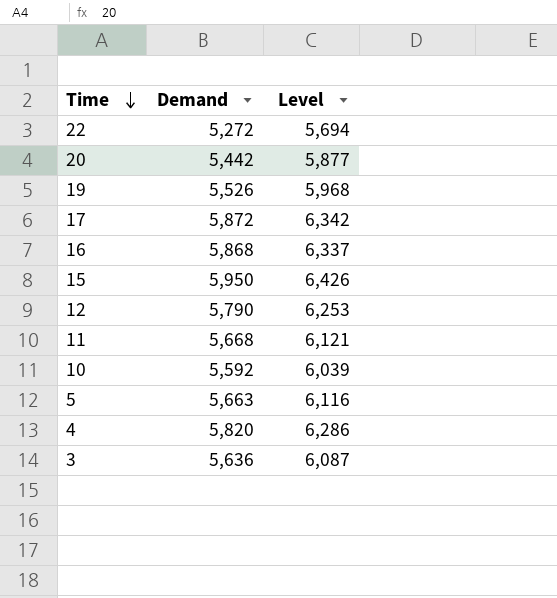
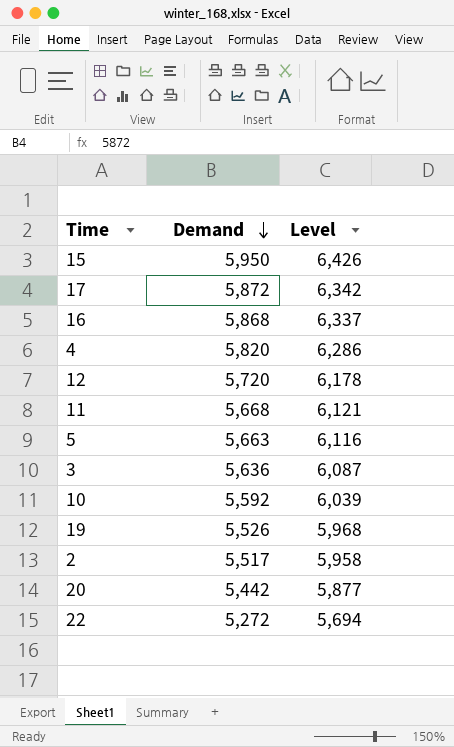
row order: Time descending -> Demand descending
12 | Demand: 5,790 -> 5,720
12 | Level: 6,253 -> 6,178
row 2: none -> 5,517 | 5,958

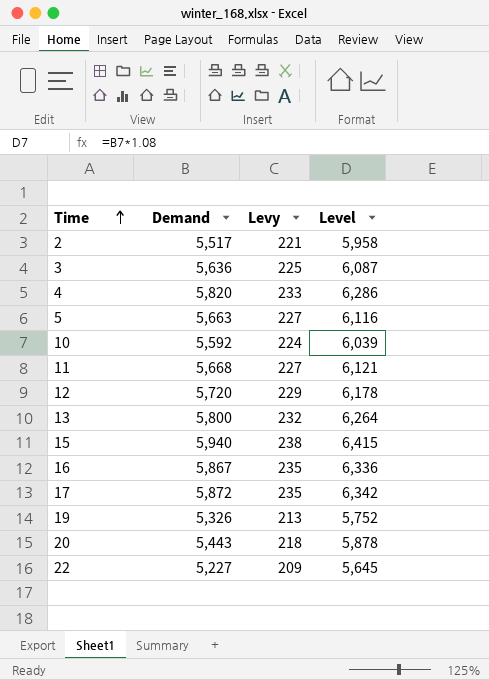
row order: Demand descending -> Time ascending
column Levy | formula: none -> [Demand] * 0.04
row 13: none -> 5,800 | 232 | 6,264
15 | Demand: 5,950 -> 5,940
15 | Level: 6,426 -> 6,415
16 | Demand: 5,868 -> 5,867
16 | Level: 6,337 -> 6,336
19 | Demand: 5,526 -> 5,326
19 | Level: 5,968 -> 5,752
20 | Demand: 5,442 -> 5,443
20 | Level: 5,877 -> 5,878
22 | Demand: 5,272 -> 5,227
22 | Level: 5,694 -> 5,645

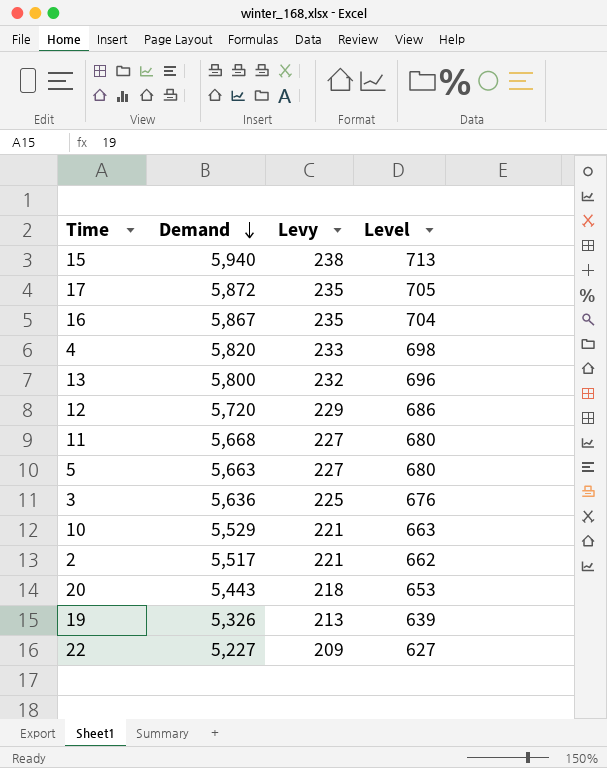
row order: Time ascending -> Demand descending
column Level | formula: [Demand] * 1.08 -> [Demand] * 0.12
10 | Demand: 5,592 -> 5,529
10 | Levy: 224 -> 221

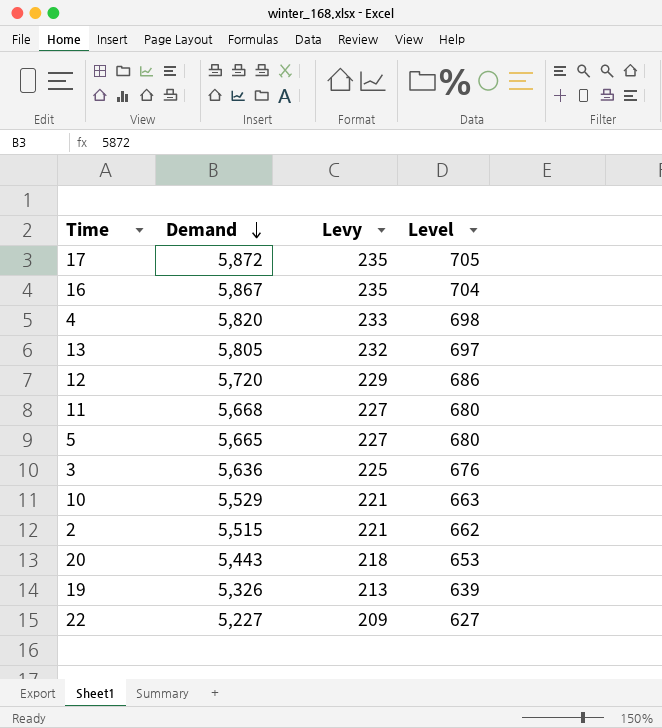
row 15: 5,940 | 238 | 713 -> none
13 | Demand: 5,800 -> 5,805
13 | Level: 696 -> 697
5 | Demand: 5,663 -> 5,665
2 | Demand: 5,517 -> 5,515

